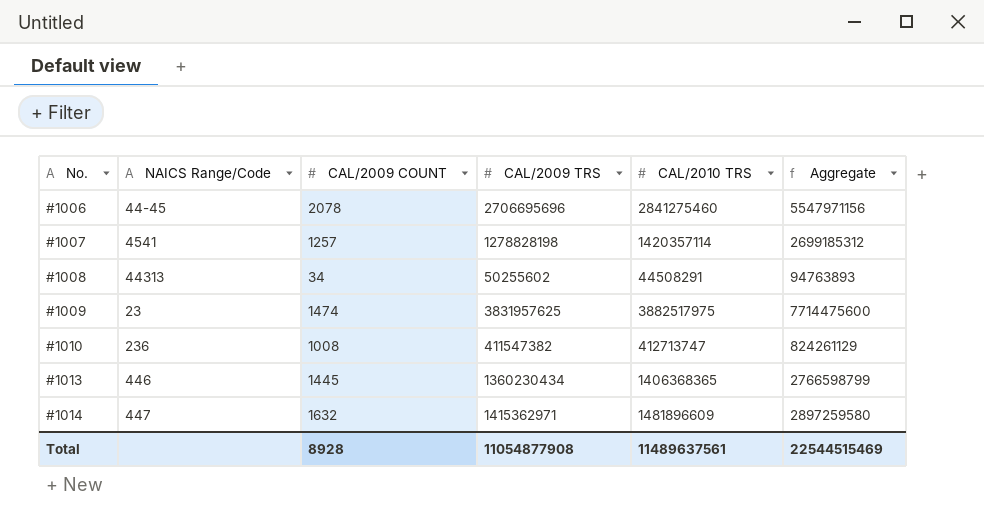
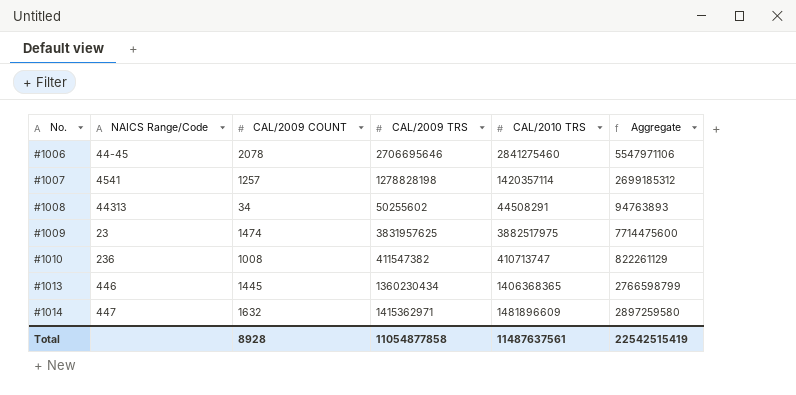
#1006 | CAL/2009 TRS: 2706695696 -> 2706695646
#1006 | Aggregate: 5547971156 -> 5547971106
#1010 | CAL/2010 TRS: 412713747 -> 410713747
#1010 | Aggregate: 824261129 -> 822261129
Total | CAL/2009 TRS: 11054877908 -> 11054877858
Total | CAL/2010 TRS: 11489637561 -> 11487637561
Total | Aggregate: 22544515469 -> 22542515419

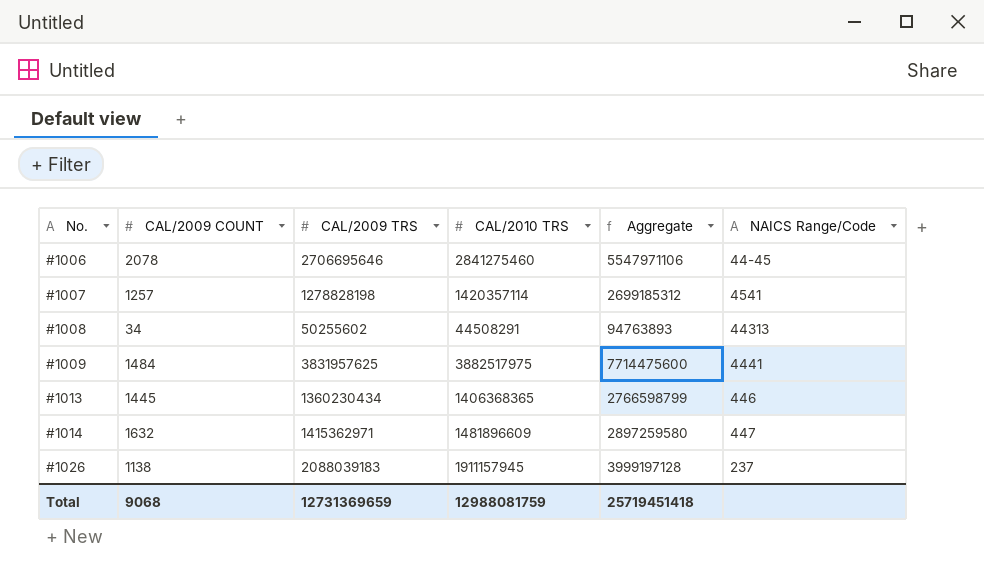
column NAICS Range/Code | position: 2 -> 6
row #1010: 236 | 1008 | 411547382 | 410713747 | 822261129 -> none
#1009 | CAL/2009 COUNT: 1474 -> 1484
#1009 | NAICS Range/Code: 23 -> 4441
row #1026: none -> 1138 | 2088039183 | 1911157945 | 3999197128 | 237
Total | CAL/2009 COUNT: 8928 -> 9068
Total | CAL/2009 TRS: 11054877858 -> 12731369659
Total | CAL/2010 TRS: 11487637561 -> 12988081759
Total | Aggregate: 22542515419 -> 25719451418

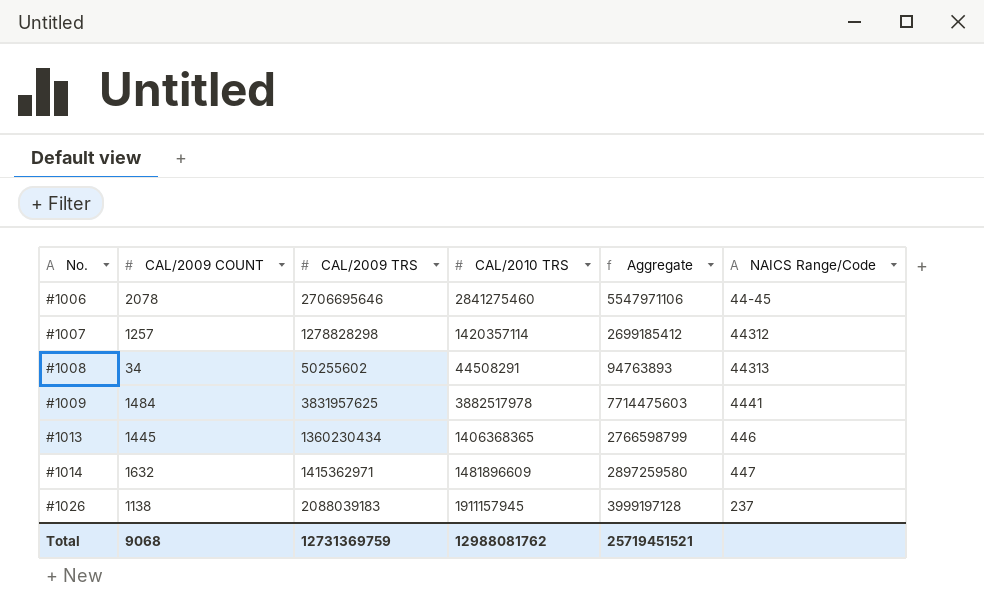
#1007 | CAL/2009 TRS: 1278828198 -> 1278828298
#1007 | Aggregate: 2699185312 -> 2699185412
#1007 | NAICS Range/Code: 4541 -> 44312
#1009 | CAL/2010 TRS: 3882517975 -> 3882517978
#1009 | Aggregate: 7714475600 -> 7714475603
Total | CAL/2009 TRS: 12731369659 -> 12731369759
Total | CAL/2010 TRS: 12988081759 -> 12988081762
Total | Aggregate: 25719451418 -> 25719451521

